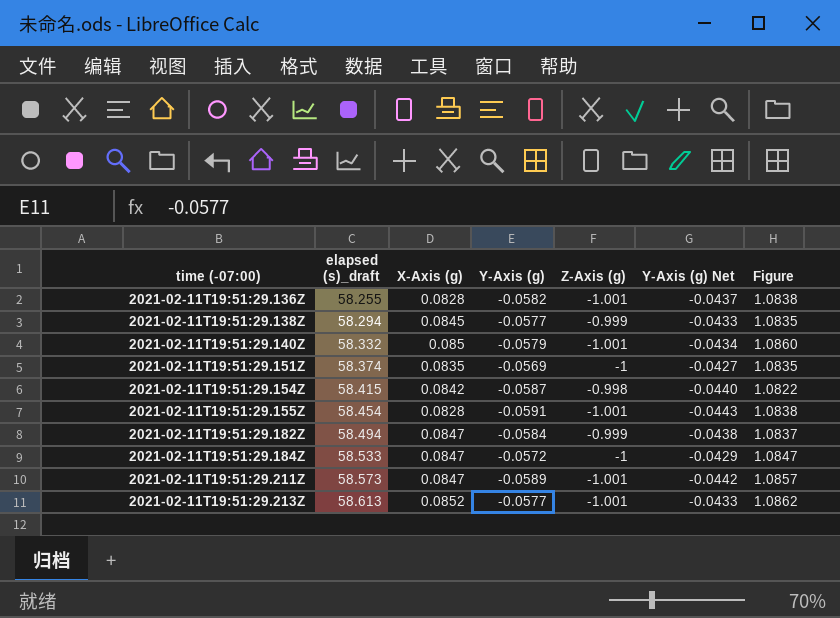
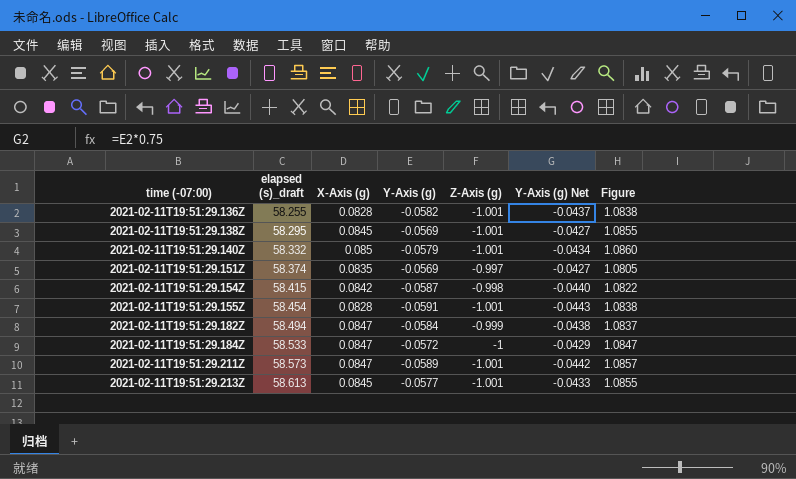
2021-02-11T19:51:29.138Z | elapsed (s)_draft: 58.294 -> 58.295
2021-02-11T19:51:29.138Z | Y-Axis (g): -0.0577 -> -0.0569
2021-02-11T19:51:29.138Z | Z-Axis (g): -0.999 -> -1.001
2021-02-11T19:51:29.138Z | Y-Axis (g) Net: -0.0433 -> -0.0427
2021-02-11T19:51:29.138Z | Figure: 1.0835 -> 1.0855
2021-02-11T19:51:29.151Z | Z-Axis (g): -1 -> -0.997
2021-02-11T19:51:29.151Z | Figure: 1.0835 -> 1.0805
2021-02-11T19:51:29.213Z | X-Axis (g): 0.0852 -> 0.0845
2021-02-11T19:51:29.213Z | Figure: 1.0862 -> 1.0855

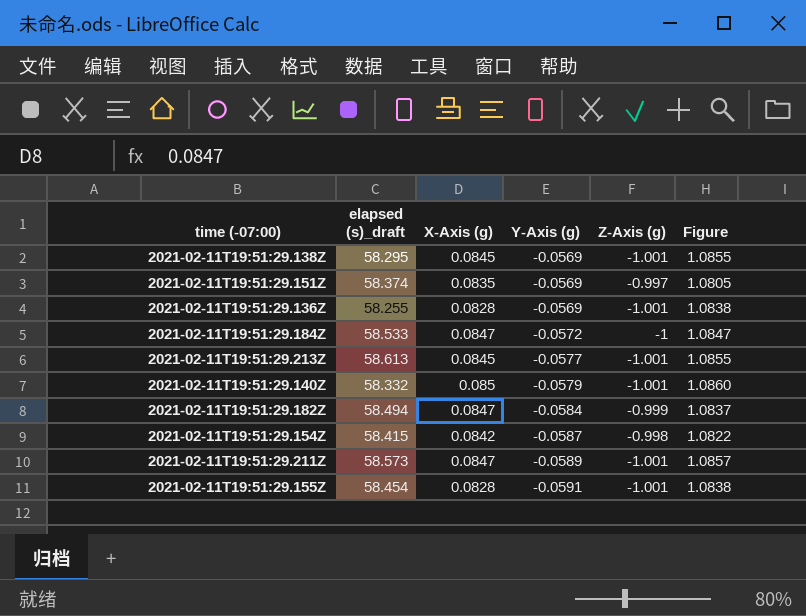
row order: time (-07:00) ascending -> Y-Axis (g) descending
column Y-Axis (g) Net | formula: [Y-Axis (g)] * 0.75 -> none
2021-02-11T19:51:29.136Z | Y-Axis (g): -0.0582 -> -0.0569

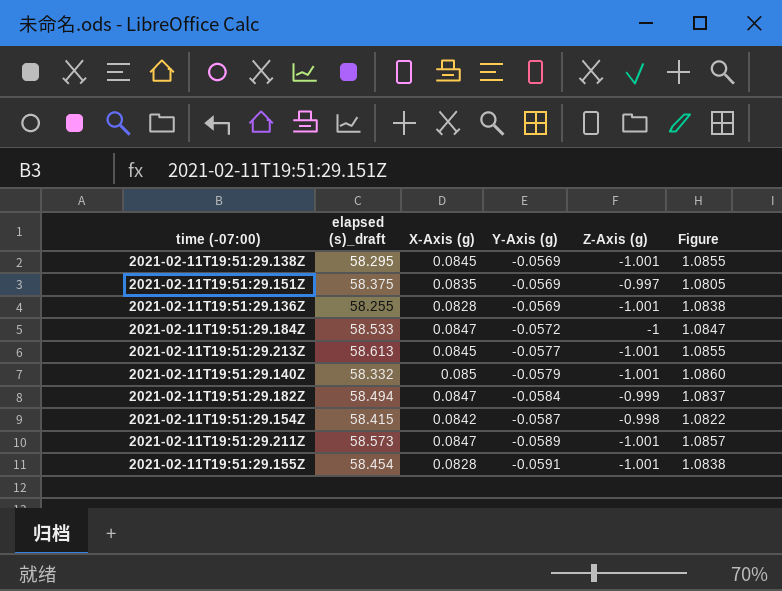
2021-02-11T19:51:29.151Z | elapsed (s)_draft: 58.374 -> 58.375

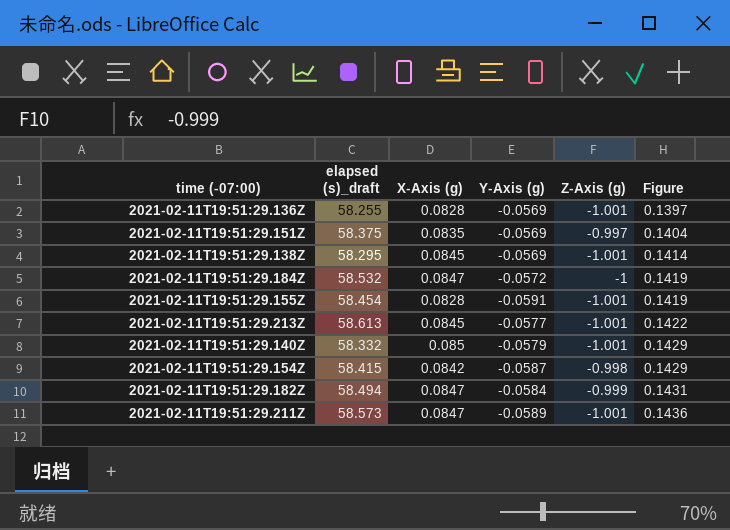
row order: Y-Axis (g) descending -> Figure ascending
column Figure | formula: [X-Axis (g)] - [Z-Axis (g)] -> [X-Axis (g)] - [Y-Axis (g)]
2021-02-11T19:51:29.184Z | elapsed (s)_draft: 58.533 -> 58.532

